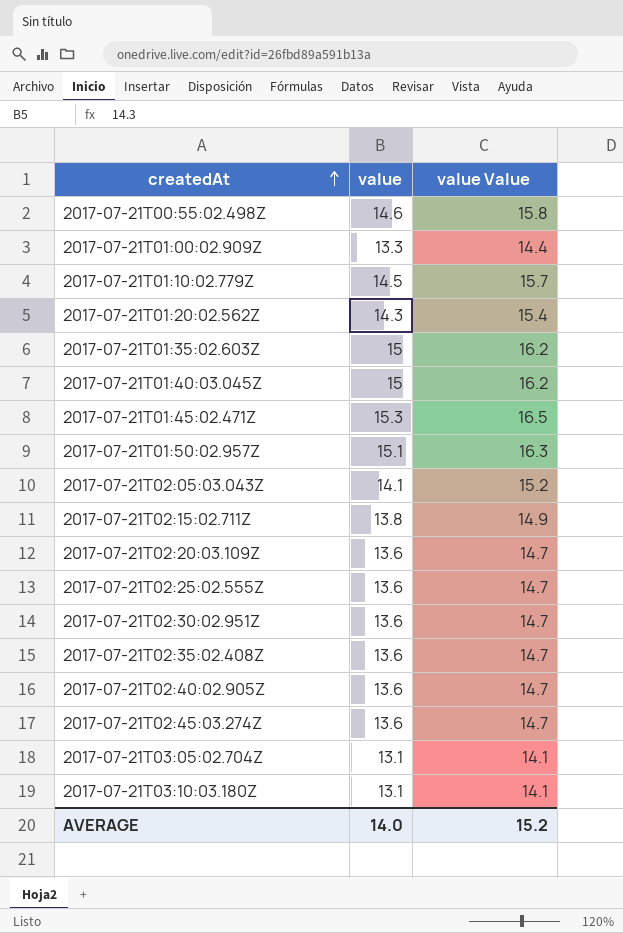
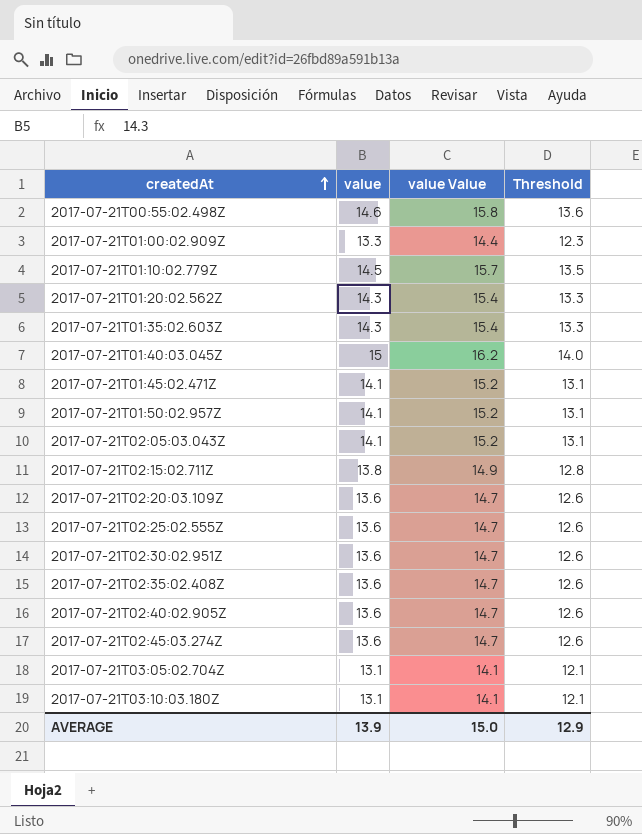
column Threshold | formula: none -> [value] - 1
2017-07-21T01:35:02.603Z | value: 15 -> 14.3
2017-07-21T01:35:02.603Z | value Value: 16.2 -> 15.4
2017-07-21T01:45:02.471Z | value: 15.3 -> 14.1
2017-07-21T01:45:02.471Z | value Value: 16.5 -> 15.2
2017-07-21T01:50:02.957Z | value: 15.1 -> 14.1
2017-07-21T01:50:02.957Z | value Value: 16.3 -> 15.2
AVERAGE | value: 14.0 -> 13.9
AVERAGE | value Value: 15.2 -> 15.0

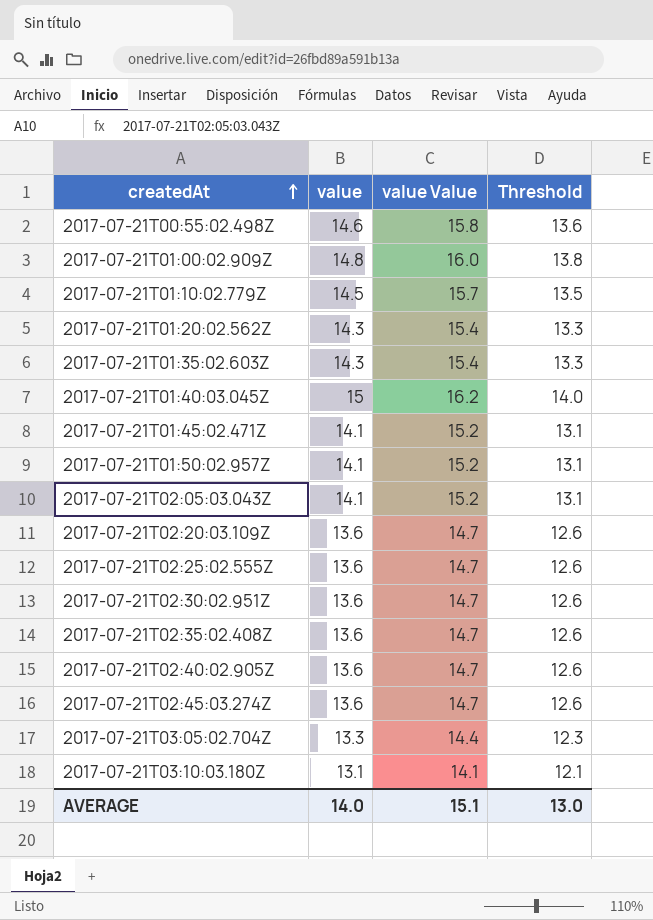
row 2017-07-21T02:15:02.711Z: 13.8 | 14.9 | 12.8 -> none
2017-07-21T01:00:02.909Z | value: 13.3 -> 14.8
2017-07-21T01:00:02.909Z | value Value: 14.4 -> 16.0
2017-07-21T01:00:02.909Z | Threshold: 12.3 -> 13.8
2017-07-21T03:05:02.704Z | value: 13.1 -> 13.3
2017-07-21T03:05:02.704Z | value Value: 14.1 -> 14.4
2017-07-21T03:05:02.704Z | Threshold: 12.1 -> 12.3
AVERAGE | value: 13.9 -> 14.0
AVERAGE | value Value: 15.0 -> 15.1
AVERAGE | Threshold: 12.9 -> 13.0

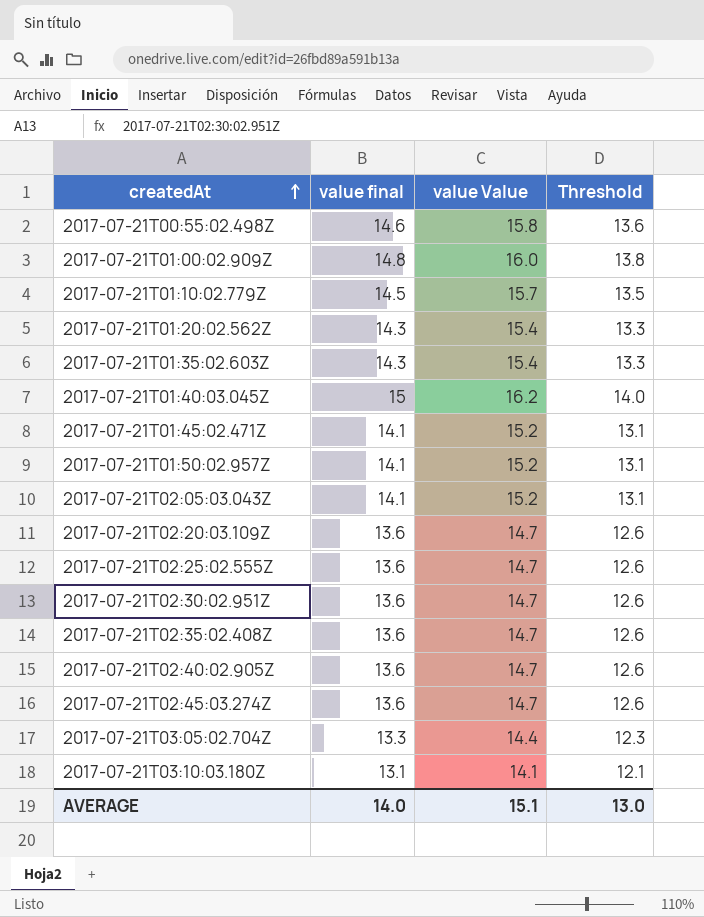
column name: value -> value final

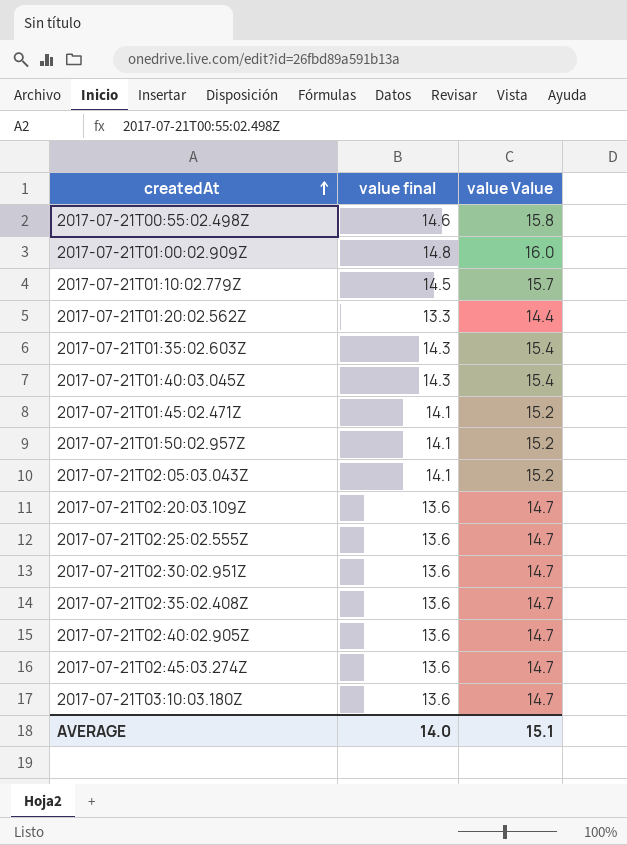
column Threshold | formula: [value final] - 1 -> none
row 2017-07-21T03:05:02.704Z: 13.3 | 14.4 | 12.3 -> none
2017-07-21T01:20:02.562Z | value final: 14.3 -> 13.3
2017-07-21T01:20:02.562Z | value Value: 15.4 -> 14.4
2017-07-21T01:40:03.045Z | value final: 15 -> 14.3
2017-07-21T01:40:03.045Z | value Value: 16.2 -> 15.4
2017-07-21T03:10:03.180Z | value final: 13.1 -> 13.6
2017-07-21T03:10:03.180Z | value Value: 14.1 -> 14.7

